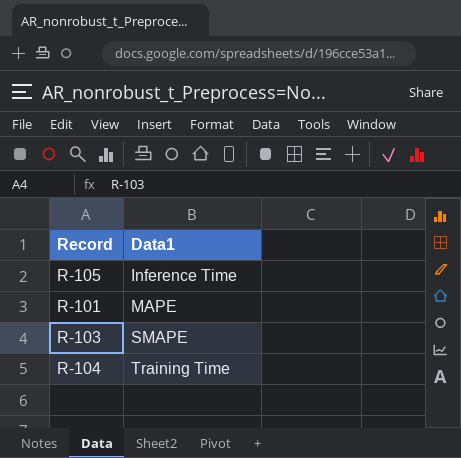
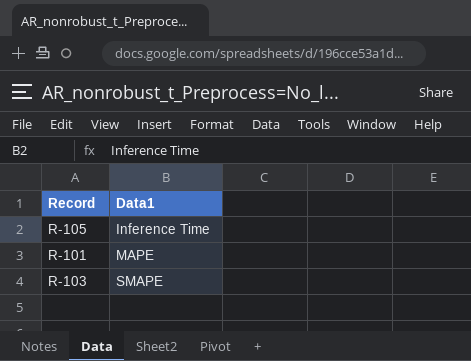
row R-104: Training Time -> none

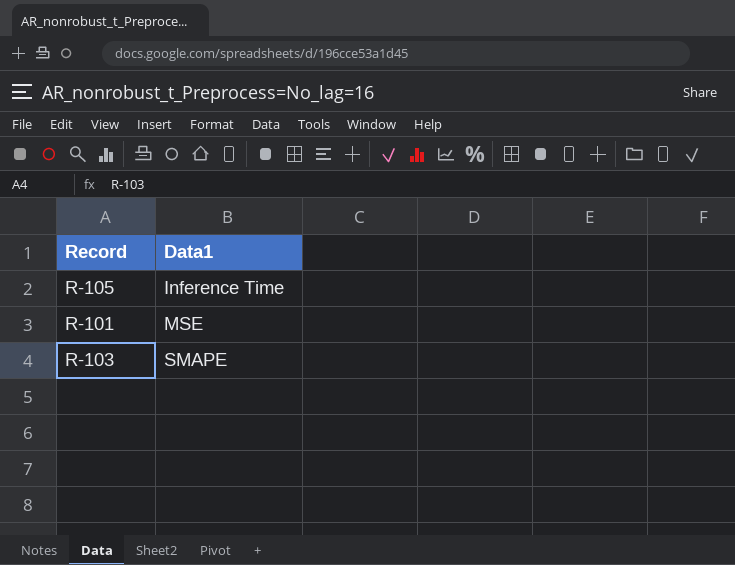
R-101 | Data1: MAPE -> MSE

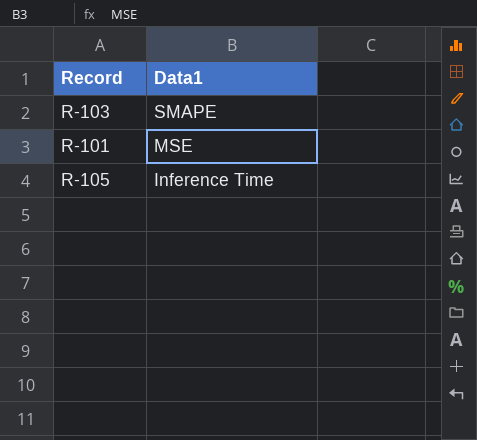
row order: Data1 ascending -> Data1 descending

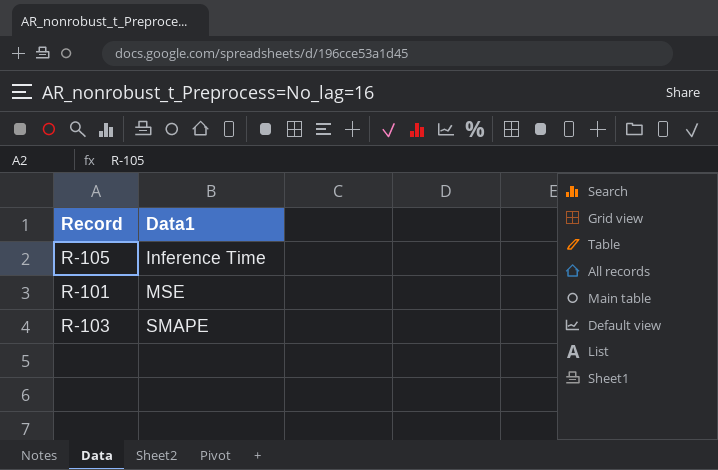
row order: Data1 descending -> Data1 ascending

